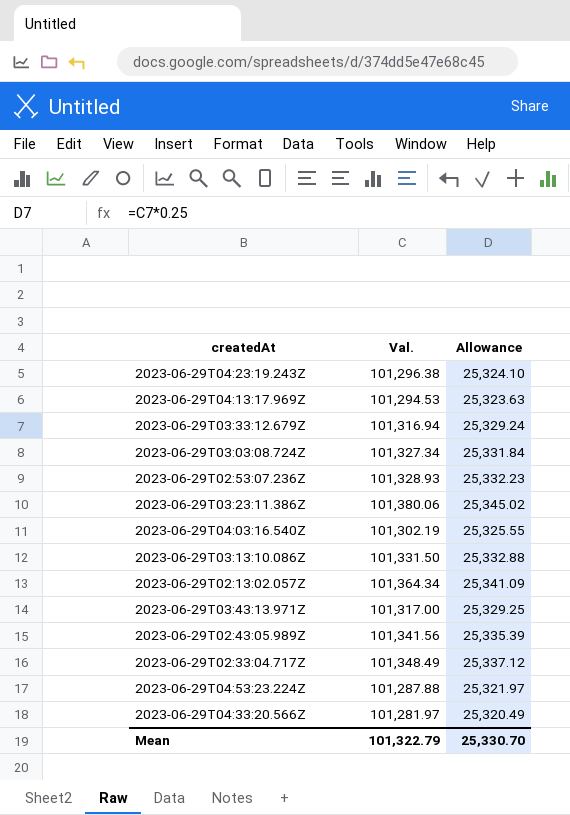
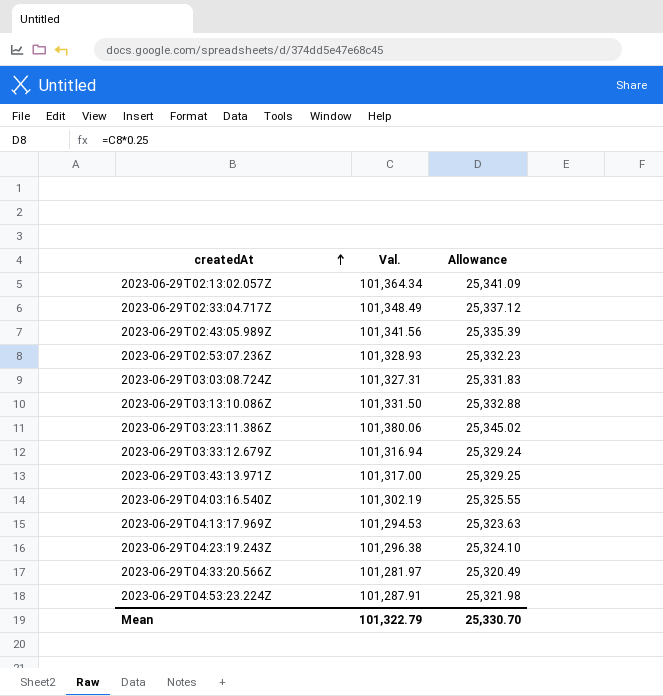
row order: none -> createdAt ascending
2023-06-29T03:03:08.724Z | Val.: 101,327.34 -> 101,327.31
2023-06-29T03:03:08.724Z | Allowance: 25,331.84 -> 25,331.83
2023-06-29T04:53:23.224Z | Val.: 101,287.88 -> 101,287.91
2023-06-29T04:53:23.224Z | Allowance: 25,321.97 -> 25,321.98

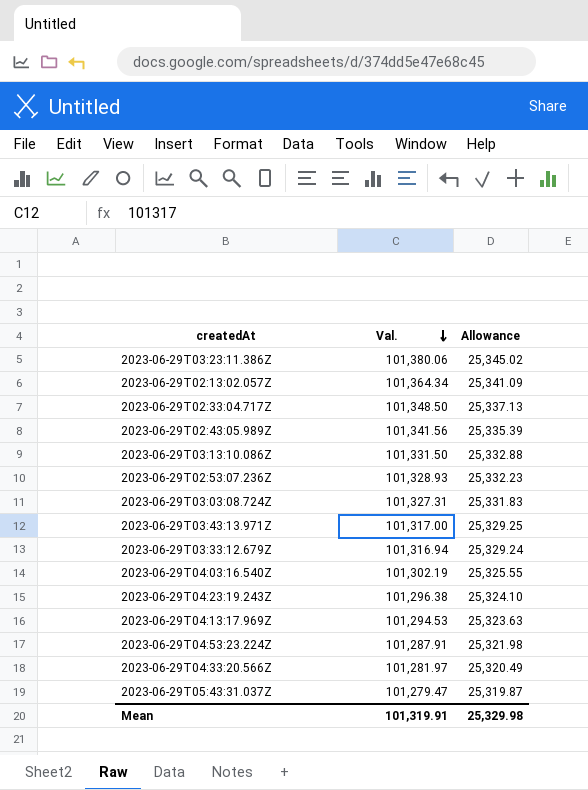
row order: createdAt ascending -> Val. descending
2023-06-29T02:33:04.717Z | Val.: 101,348.49 -> 101,348.50
2023-06-29T02:33:04.717Z | Allowance: 25,337.12 -> 25,337.13
row 2023-06-29T05:43:31.037Z: none -> 101,279.47 | 25,319.87
Mean | Val.: 101,322.79 -> 101,319.91
Mean | Allowance: 25,330.70 -> 25,329.98

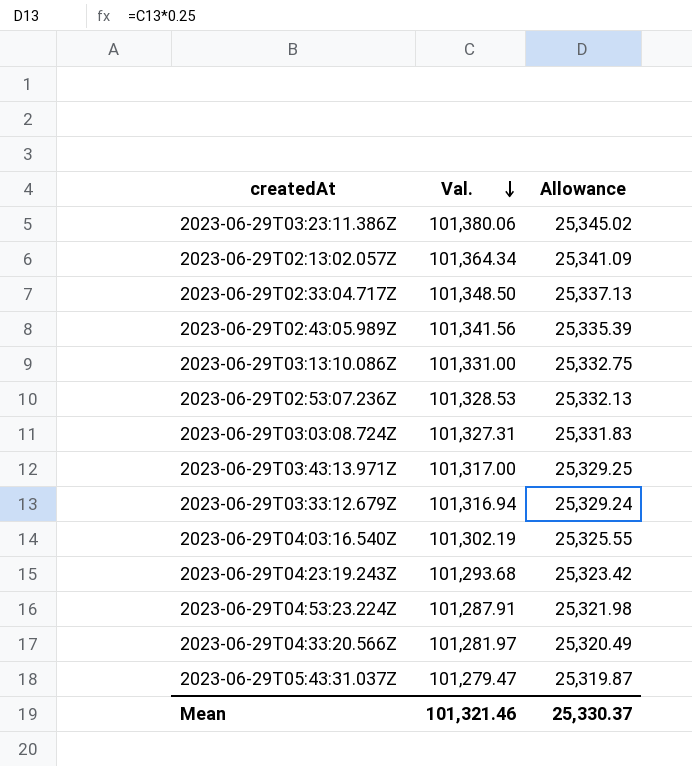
row 2023-06-29T04:13:17.969Z: 101,294.53 | 25,323.63 -> none
2023-06-29T03:13:10.086Z | Val.: 101,331.50 -> 101,331.00
2023-06-29T03:13:10.086Z | Allowance: 25,332.88 -> 25,332.75
2023-06-29T02:53:07.236Z | Val.: 101,328.93 -> 101,328.53
2023-06-29T02:53:07.236Z | Allowance: 25,332.23 -> 25,332.13
2023-06-29T04:23:19.243Z | Val.: 101,296.38 -> 101,293.68
2023-06-29T04:23:19.243Z | Allowance: 25,324.10 -> 25,323.42
Mean | Val.: 101,319.91 -> 101,321.46
Mean | Allowance: 25,329.98 -> 25,330.37

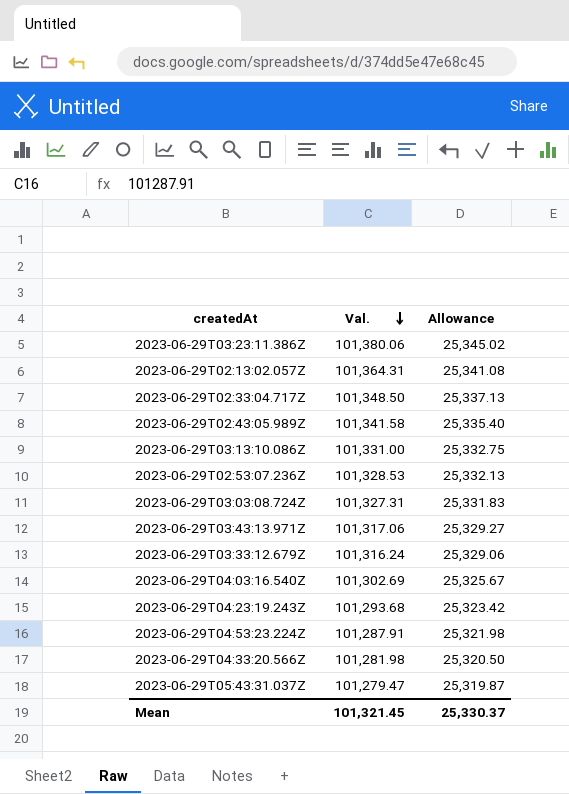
2023-06-29T02:13:02.057Z | Val.: 101,364.34 -> 101,364.31
2023-06-29T02:13:02.057Z | Allowance: 25,341.09 -> 25,341.08
2023-06-29T02:43:05.989Z | Val.: 101,341.56 -> 101,341.58
2023-06-29T02:43:05.989Z | Allowance: 25,335.39 -> 25,335.40
2023-06-29T03:43:13.971Z | Val.: 101,317.00 -> 101,317.06
2023-06-29T03:43:13.971Z | Allowance: 25,329.25 -> 25,329.27
2023-06-29T03:33:12.679Z | Val.: 101,316.94 -> 101,316.24
2023-06-29T03:33:12.679Z | Allowance: 25,329.24 -> 25,329.06
2023-06-29T04:03:16.540Z | Val.: 101,302.19 -> 101,302.69
2023-06-29T04:03:16.540Z | Allowance: 25,325.55 -> 25,325.67
2023-06-29T04:33:20.566Z | Val.: 101,281.97 -> 101,281.98
2023-06-29T04:33:20.566Z | Allowance: 25,320.49 -> 25,320.50
Mean | Val.: 101,321.46 -> 101,321.45

